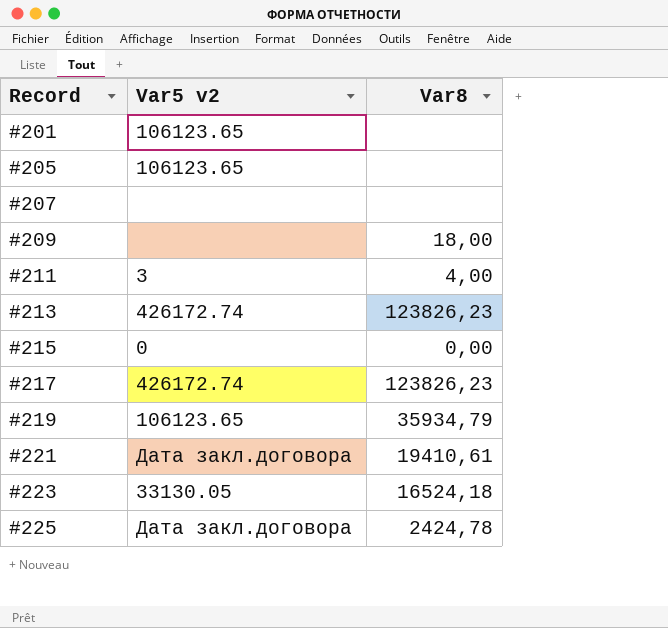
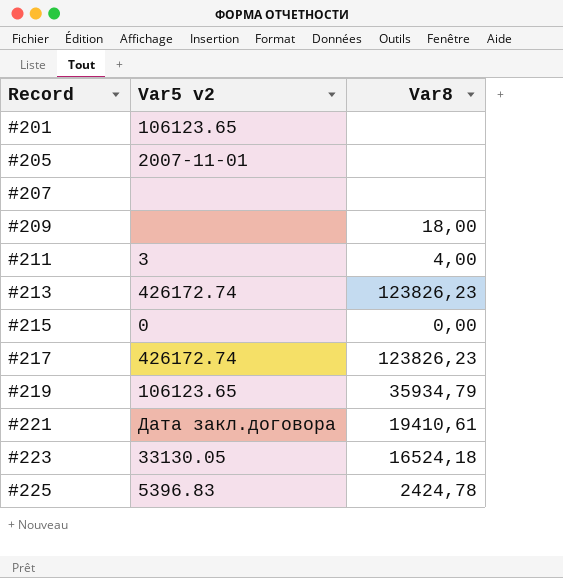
#205 | Var5 v2: 106123.65 -> 2007-11-01
#225 | Var5 v2: Дата закл.договора -> 5396.83

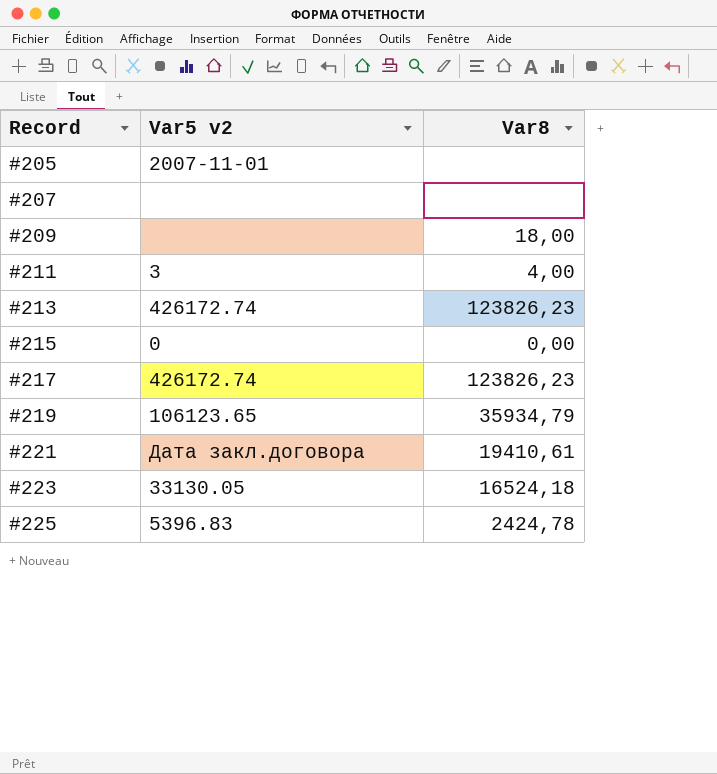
row #201: 106123.65 | none -> none

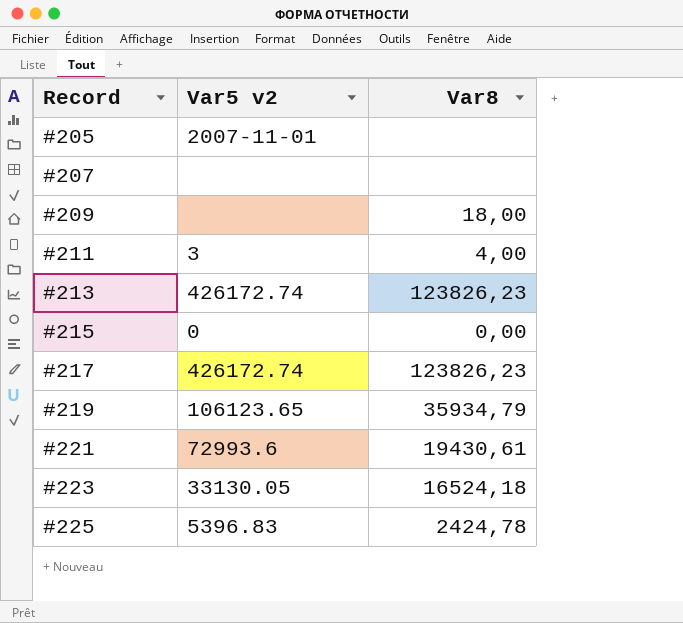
#221 | Var5 v2: Дата закл.договора -> 72993.6
#221 | Var8: 19410,61 -> 19430,61

